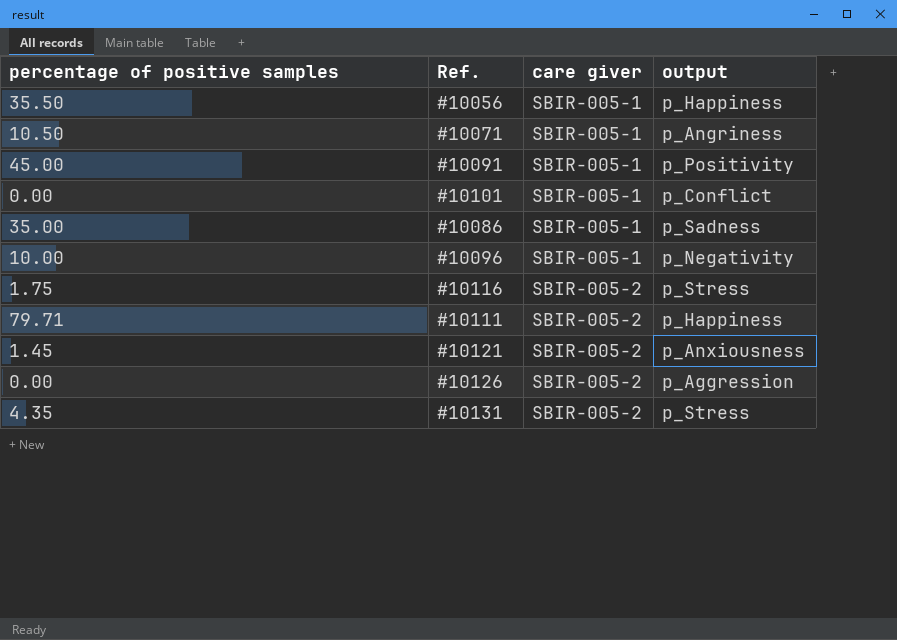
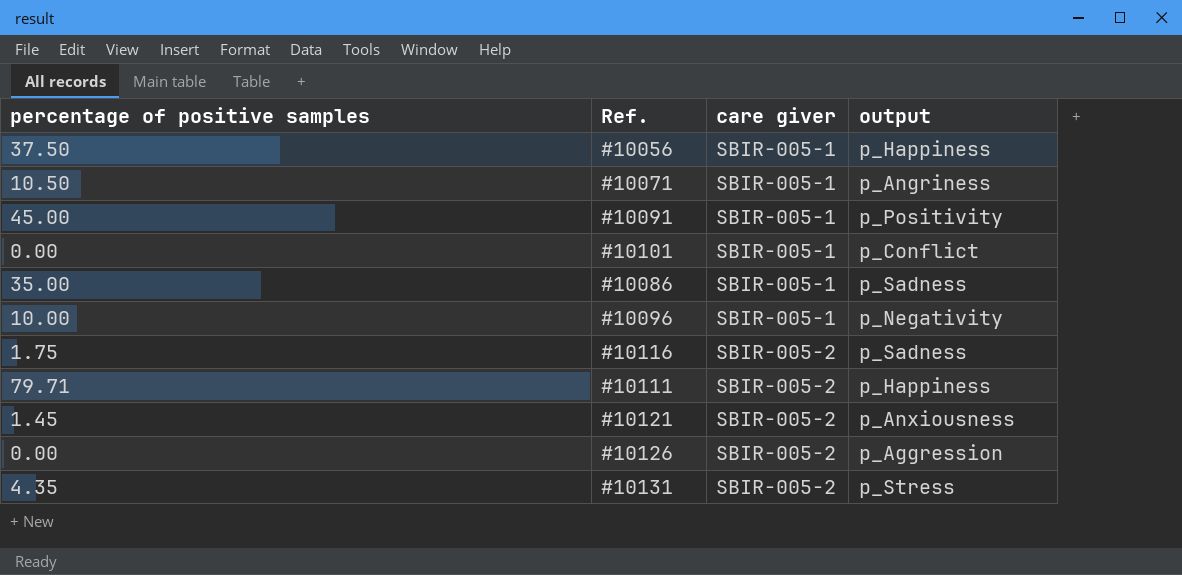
#10056 | percentage of positive samples: 35.50 -> 37.50
#10116 | output: p_Stress -> p_Sadness

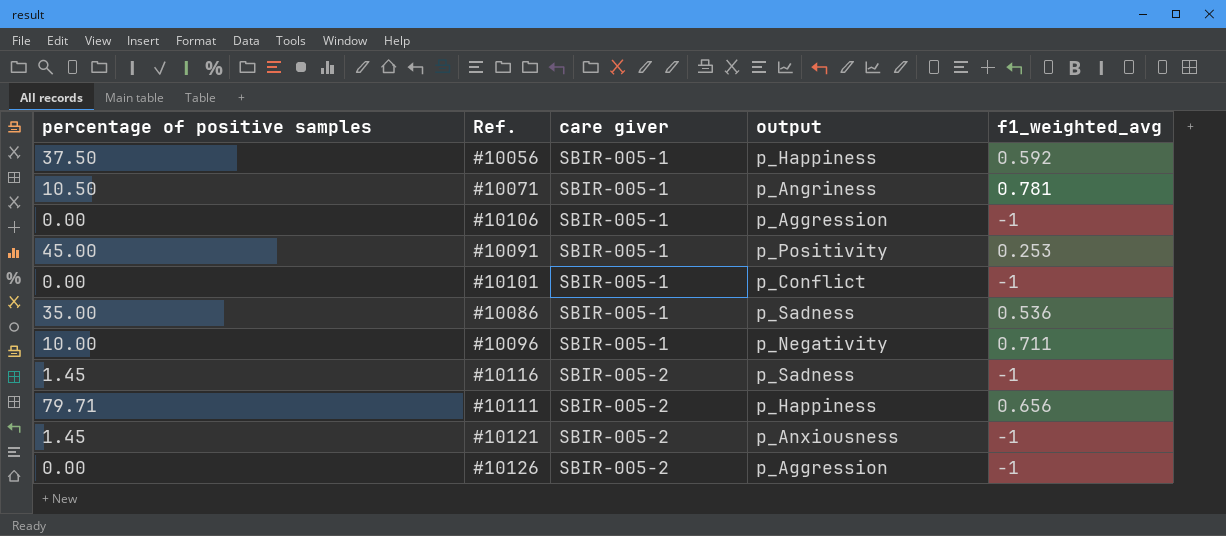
column f1_weighted_avg | position: none -> 5
row #10131: 4.35 | SBIR-005-2 | p_Stress -> none
row #10106: none -> 0.00 | SBIR-005-1 | p_Aggression | -1
#10116 | percentage of positive samples: 1.75 -> 1.45

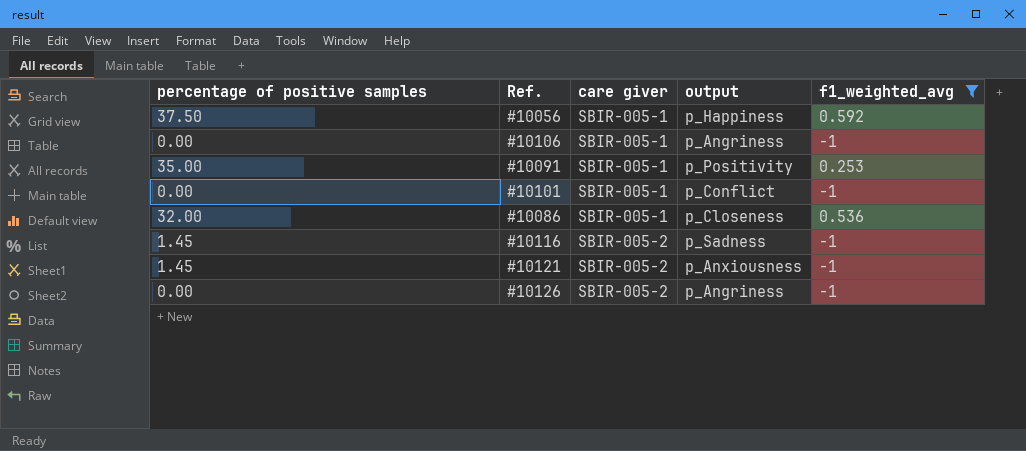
filter: none -> f1_weighted_avg <= 0.592
#10106 | output: p_Aggression -> p_Angriness
#10091 | percentage of positive samples: 45.00 -> 35.00
#10086 | percentage of positive samples: 35.00 -> 32.00
#10086 | output: p_Sadness -> p_Closeness
#10126 | output: p_Aggression -> p_Angriness

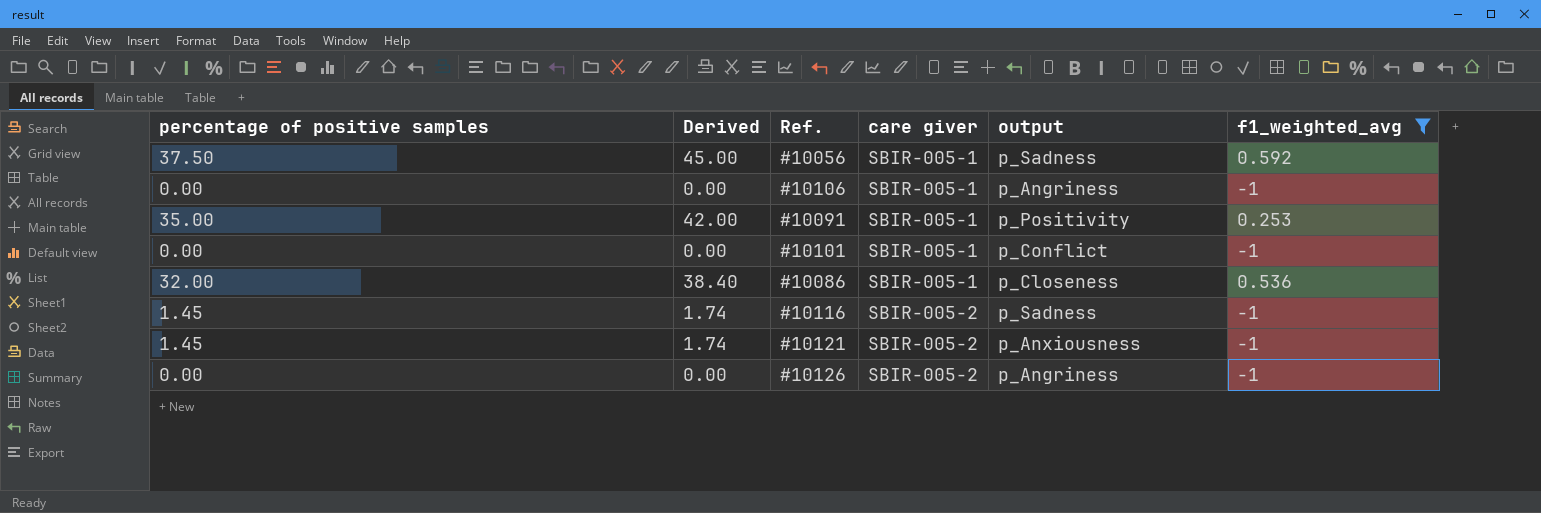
column Derived | formula: none -> [percentage of positive samples] * 1.2
#10056 | output: p_Happiness -> p_Sadness

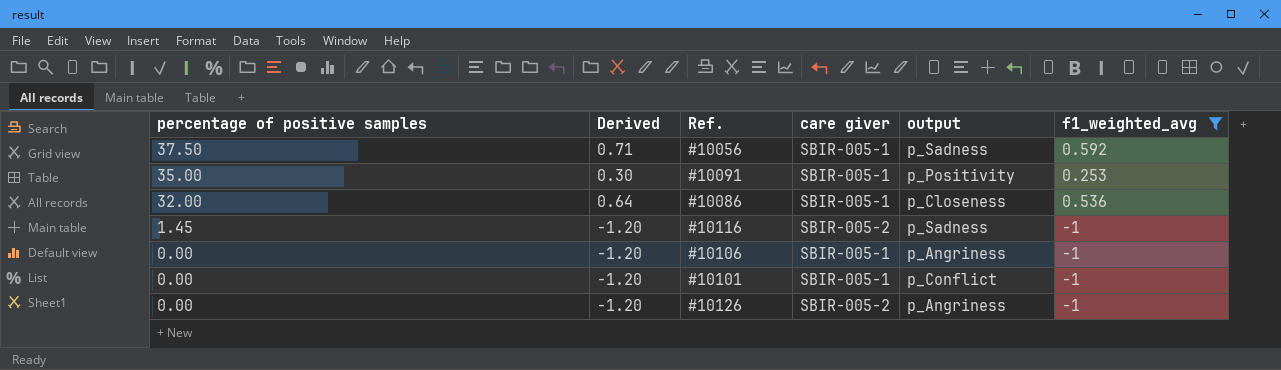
row order: care giver ascending -> percentage of positive samples descending
column Derived | formula: [percentage of positive samples] * 1.2 -> [f1_weighted_avg] * 1.2
row #10121: 1.45 | 1.74 | SBIR-005-2 | p_Anxiousness | -1 -> none

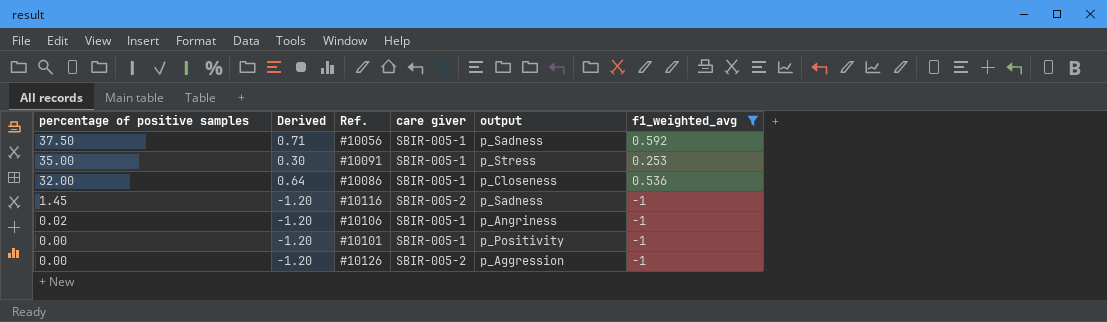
#10091 | output: p_Positivity -> p_Stress
#10106 | percentage of positive samples: 0.00 -> 0.02
#10101 | output: p_Conflict -> p_Positivity
#10126 | output: p_Angriness -> p_Aggression

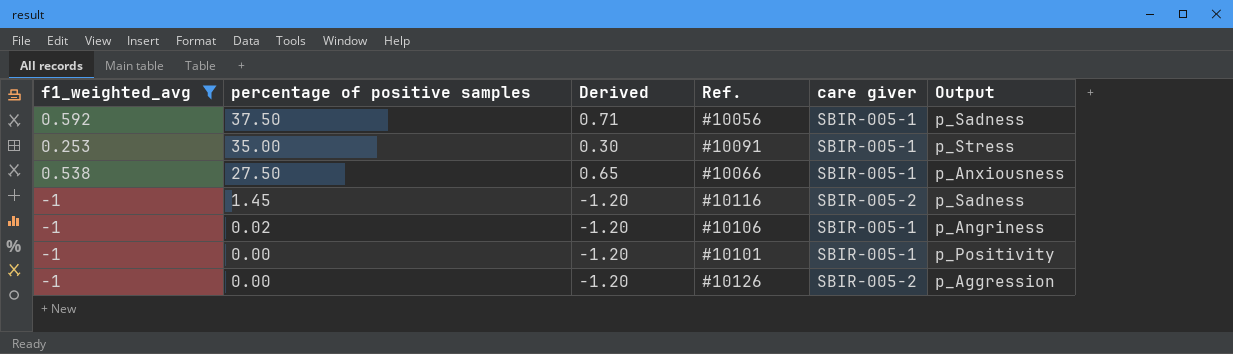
column f1_weighted_avg | position: 6 -> 1
column name: output -> Output
row #10086: 32.00 | 0.64 | SBIR-005-1 | p_Closeness | 0.536 -> none
row #10066: none -> 0.538 | 27.50 | 0.65 | SBIR-005-1 | p_Anxiousness

